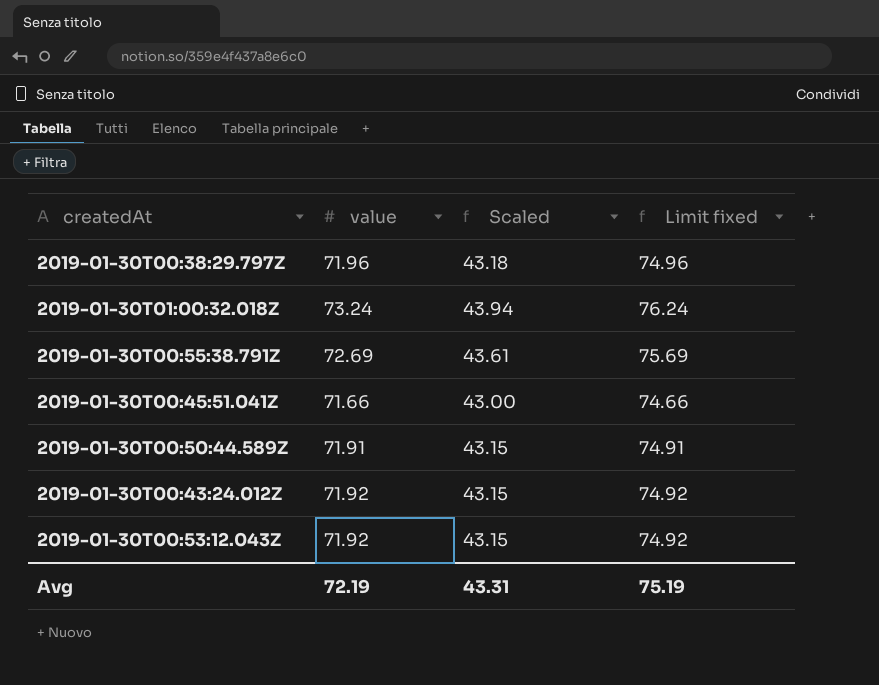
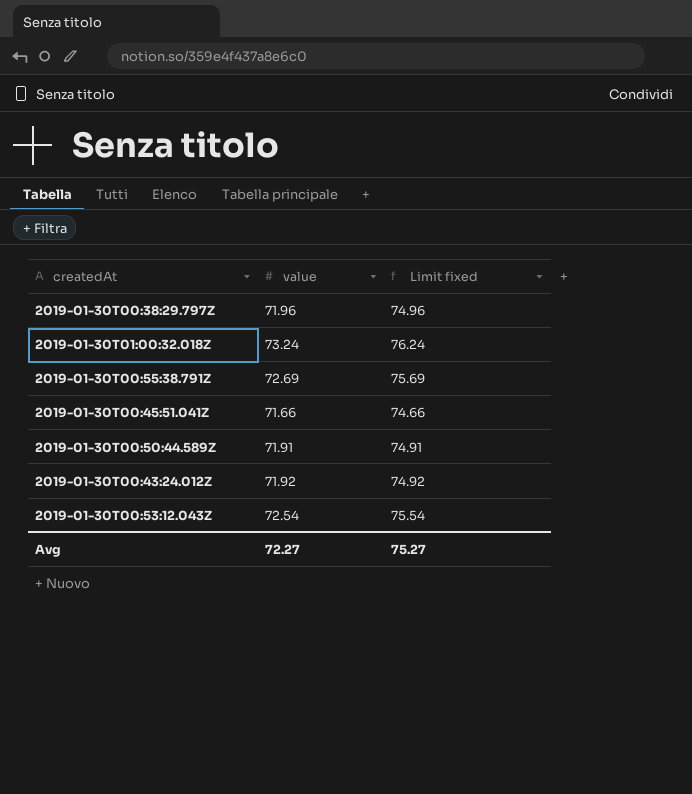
column Scaled | formula: [value] * 0.6 -> none
2019-01-30T00:53:12.043Z | value: 71.92 -> 72.54
2019-01-30T00:53:12.043Z | Limit fixed: 74.92 -> 75.54
Avg | value: 72.19 -> 72.27
Avg | Limit fixed: 75.19 -> 75.27

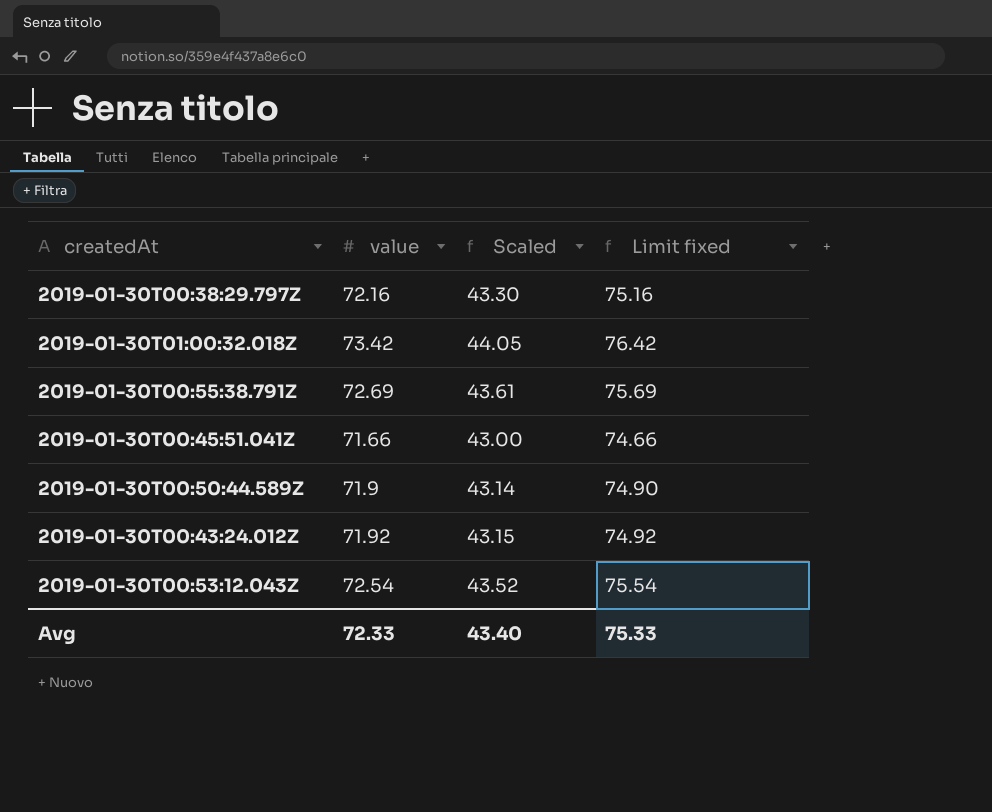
column Scaled | formula: none -> [value] * 0.6
2019-01-30T00:38:29.797Z | value: 71.96 -> 72.16
2019-01-30T00:38:29.797Z | Limit fixed: 74.96 -> 75.16
2019-01-30T01:00:32.018Z | value: 73.24 -> 73.42
2019-01-30T01:00:32.018Z | Limit fixed: 76.24 -> 76.42
2019-01-30T00:50:44.589Z | value: 71.91 -> 71.9
2019-01-30T00:50:44.589Z | Limit fixed: 74.91 -> 74.90
Avg | value: 72.27 -> 72.33
Avg | Limit fixed: 75.27 -> 75.33

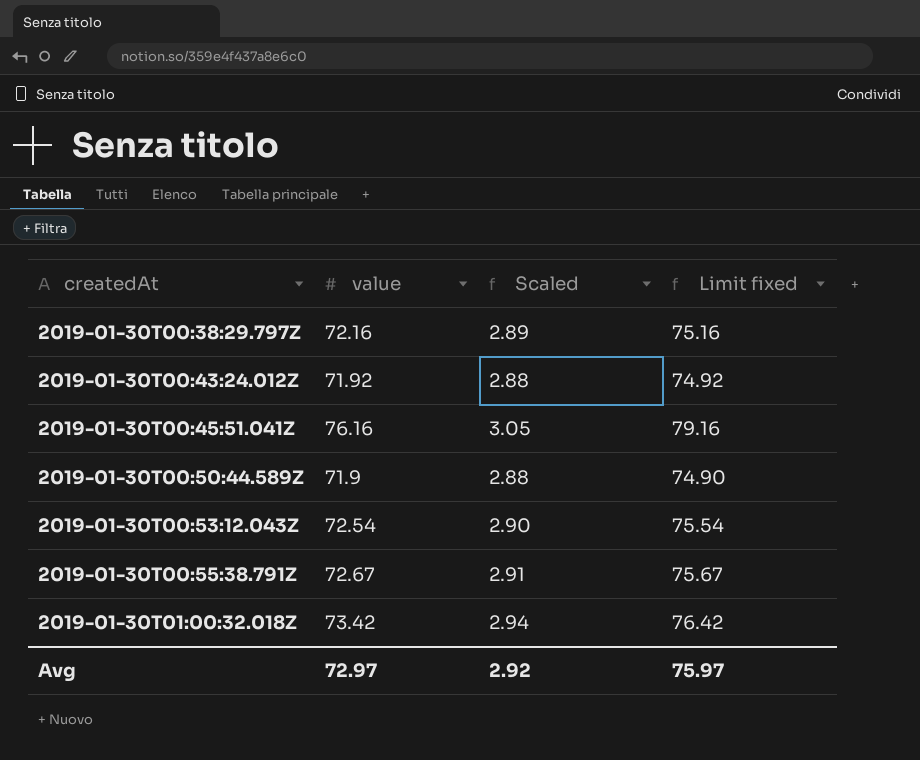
row order: none -> createdAt ascending
column Scaled | formula: [value] * 0.6 -> [value] * 0.04
2019-01-30T00:45:51.041Z | value: 71.66 -> 76.16
2019-01-30T00:45:51.041Z | Limit fixed: 74.66 -> 79.16
2019-01-30T00:55:38.791Z | value: 72.69 -> 72.67
2019-01-30T00:55:38.791Z | Limit fixed: 75.69 -> 75.67
Avg | value: 72.33 -> 72.97
Avg | Scaled: 43.40 -> 2.92
Avg | Limit fixed: 75.33 -> 75.97

